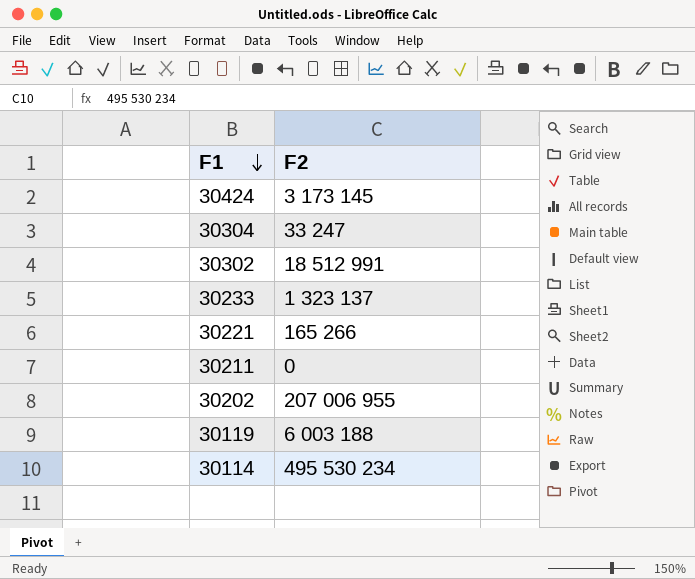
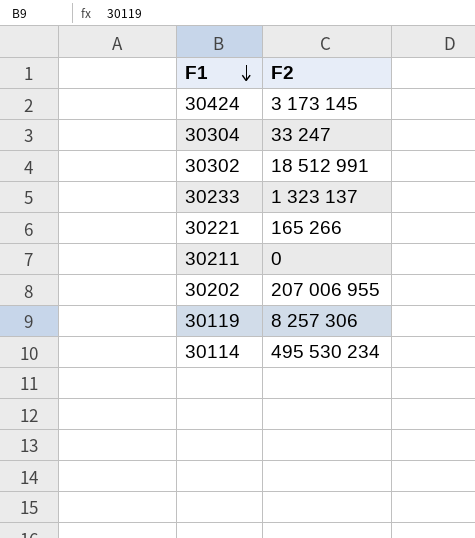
30119 | F2: 6 003 188 -> 8 257 306

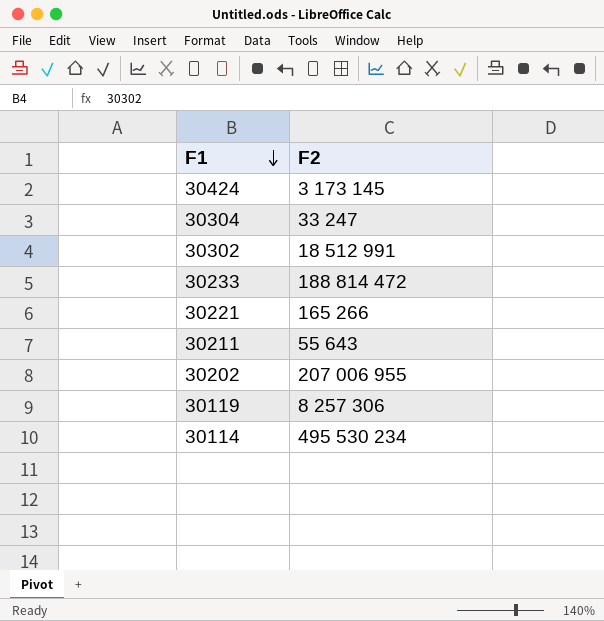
30233 | F2: 1 323 137 -> 188 814 472
30211 | F2: 0 -> 55 643

